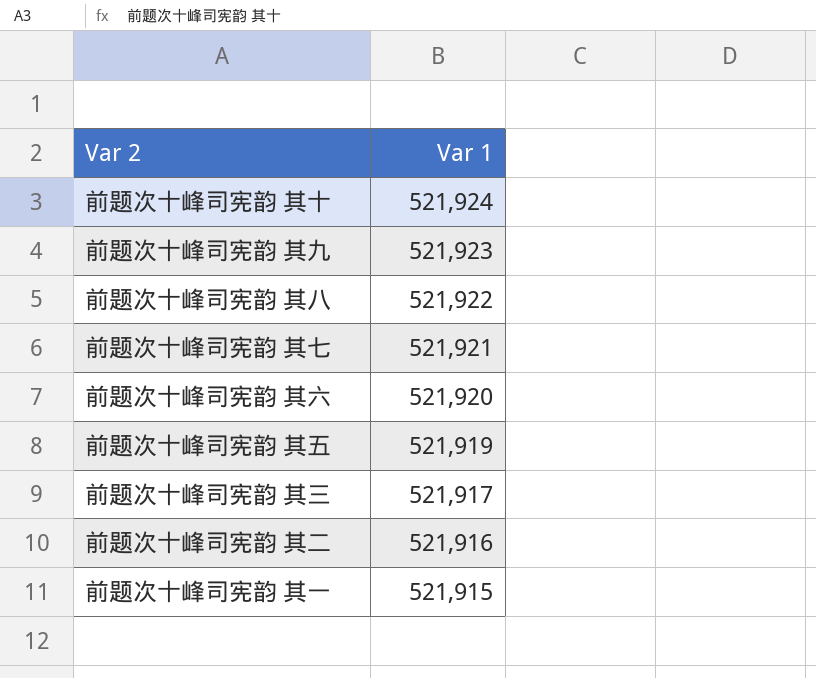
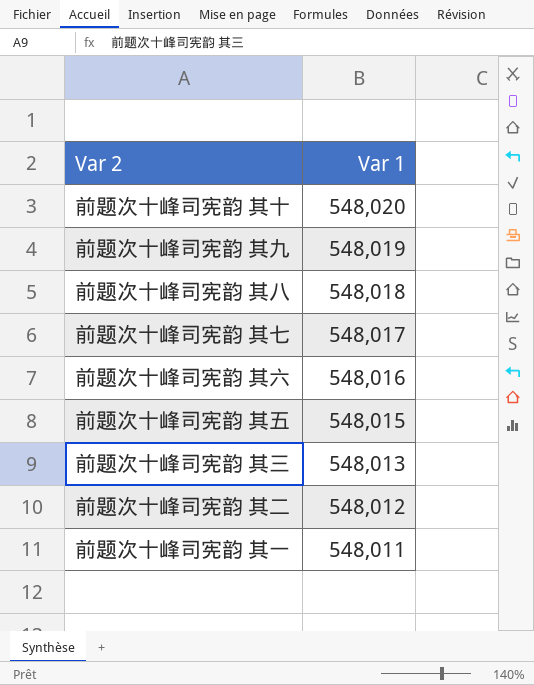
前题次十峰司宪韵 其十 | Var 1: 521,924 -> 548,020
前题次十峰司宪韵 其九 | Var 1: 521,923 -> 548,019
前题次十峰司宪韵 其八 | Var 1: 521,922 -> 548,018
前题次十峰司宪韵 其七 | Var 1: 521,921 -> 548,017
前题次十峰司宪韵 其六 | Var 1: 521,920 -> 548,016
前题次十峰司宪韵 其五 | Var 1: 521,919 -> 548,015
前题次十峰司宪韵 其三 | Var 1: 521,917 -> 548,013
前题次十峰司宪韵 其二 | Var 1: 521,916 -> 548,012
前题次十峰司宪韵 其一 | Var 1: 521,915 -> 548,011

